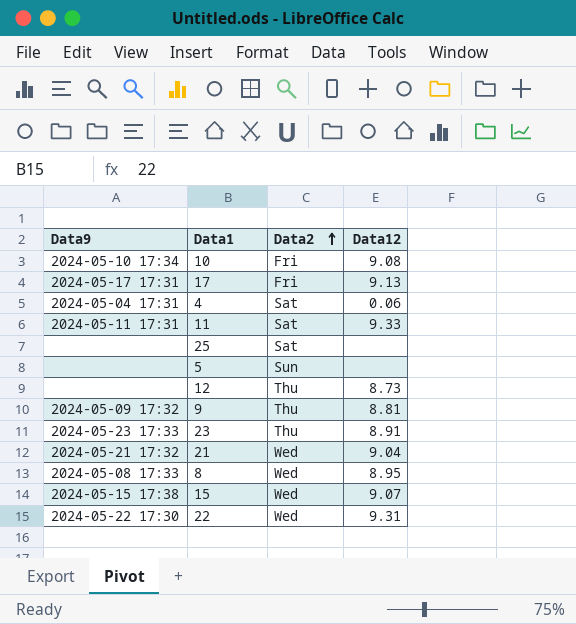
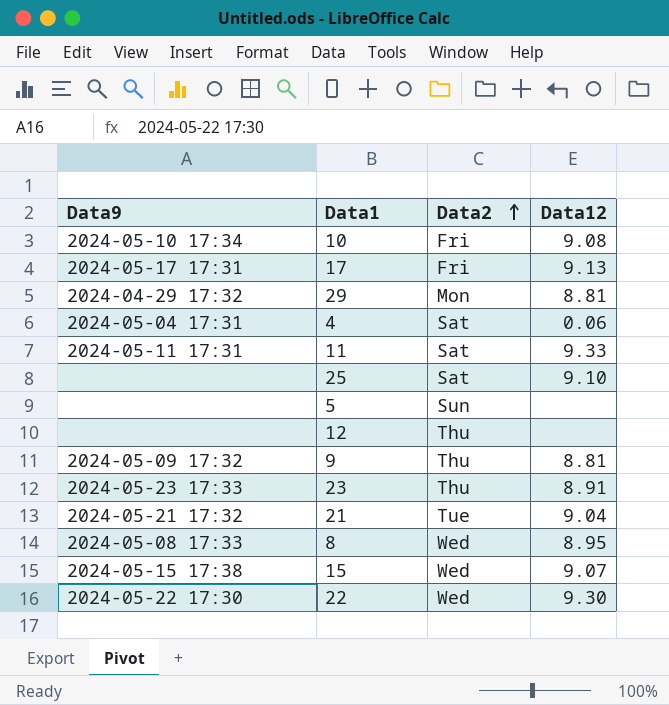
row 29: none -> 2024-04-29 17:32 | Mon | 8.81
25 | Data12: none -> 9.10
12 | Data12: 8.73 -> none
21 | Data2: Wed -> Tue
22 | Data12: 9.31 -> 9.30

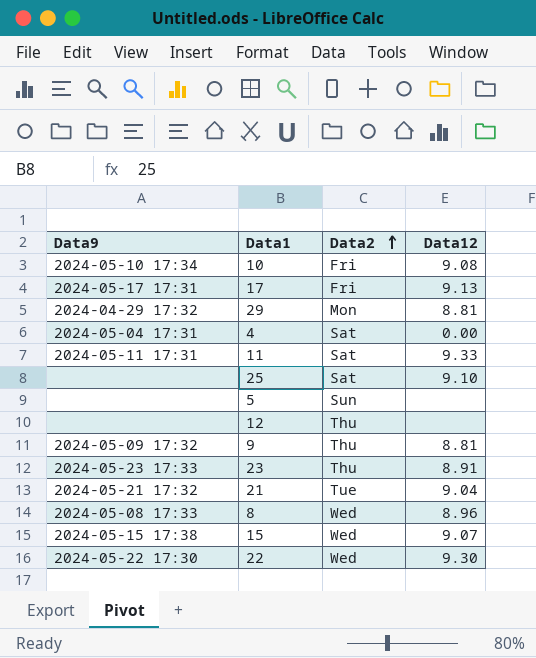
4 | Data12: 0.06 -> 0.00
8 | Data12: 8.95 -> 8.96

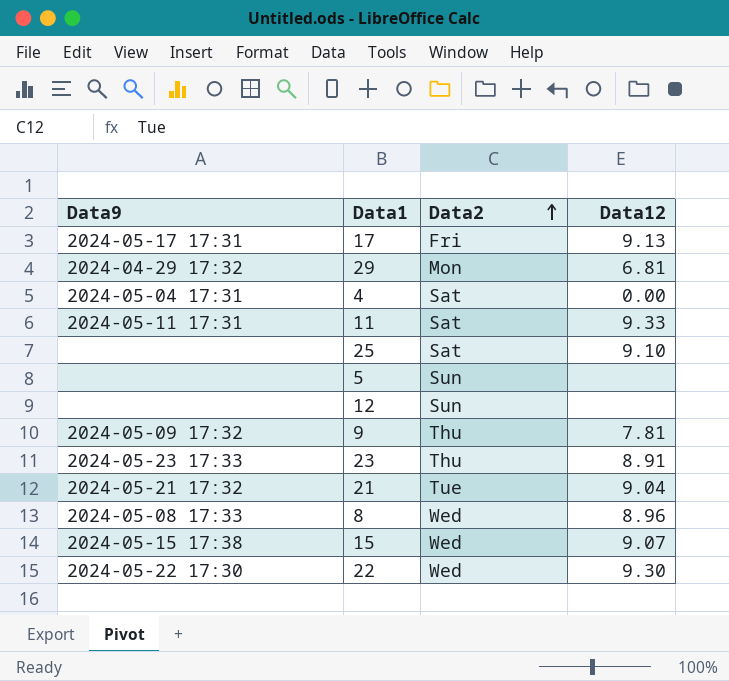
row 10: 2024-05-10 17:34 | Fri | 9.08 -> none
29 | Data12: 8.81 -> 6.81
12 | Data2: Thu -> Sun
9 | Data12: 8.81 -> 7.81

